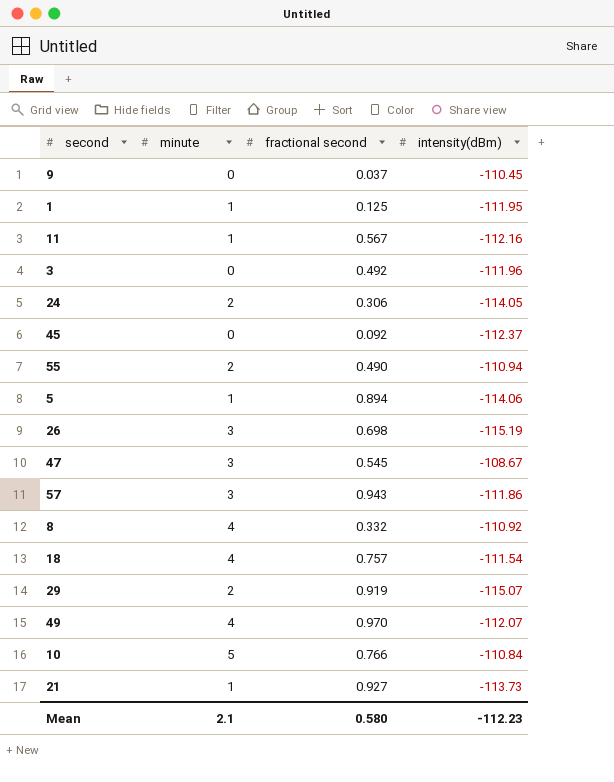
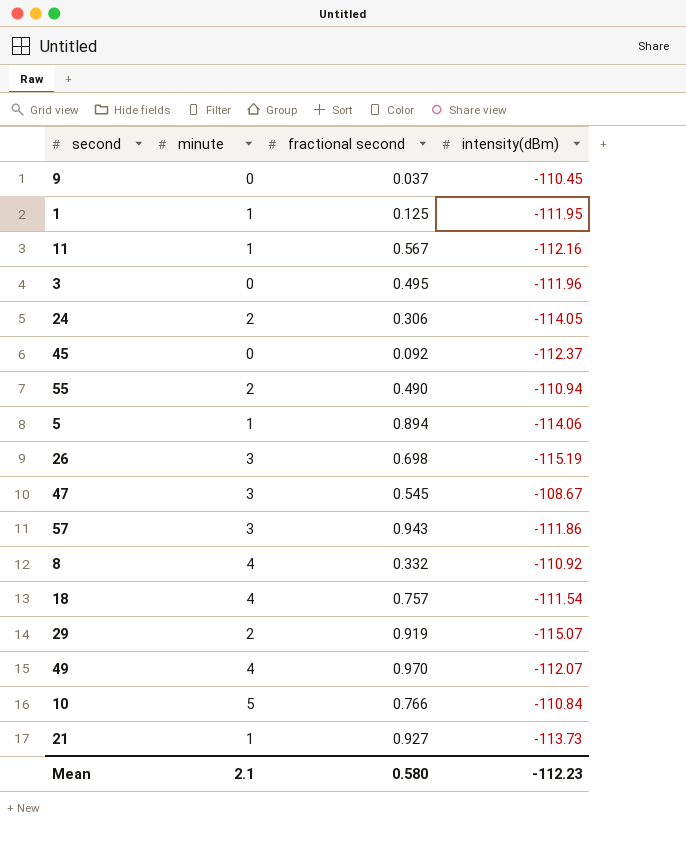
3 | fractional second: 0.492 -> 0.495

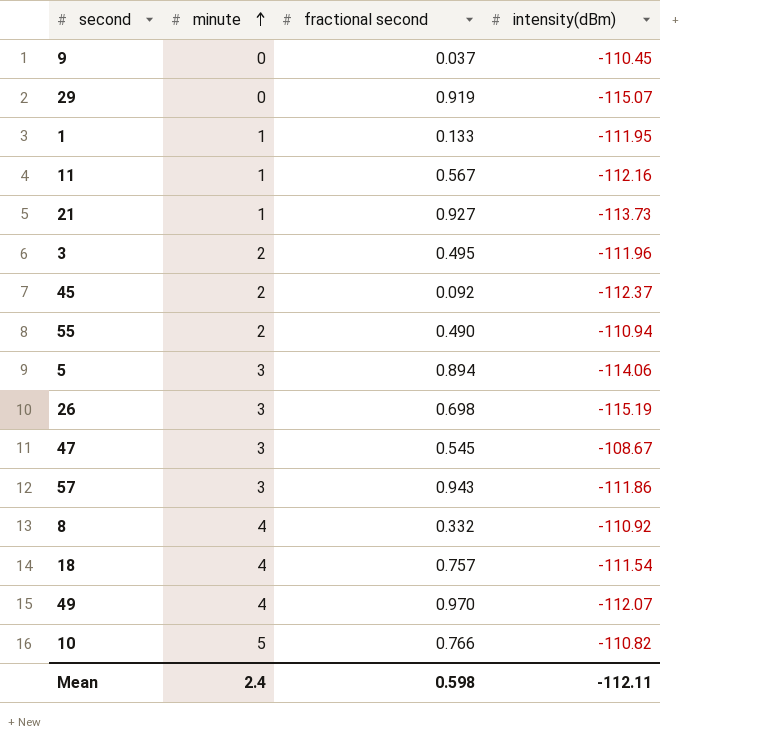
row order: none -> minute ascending
row 24: 2 | 0.306 | -114.05 -> none
29 | minute: 2 -> 0
1 | fractional second: 0.125 -> 0.133
3 | minute: 0 -> 2
45 | minute: 0 -> 2
5 | minute: 1 -> 3
10 | intensity(dBm): -110.84 -> -110.82
Mean | minute: 2.1 -> 2.4
Mean | fractional second: 0.580 -> 0.598
Mean | intensity(dBm): -112.23 -> -112.11

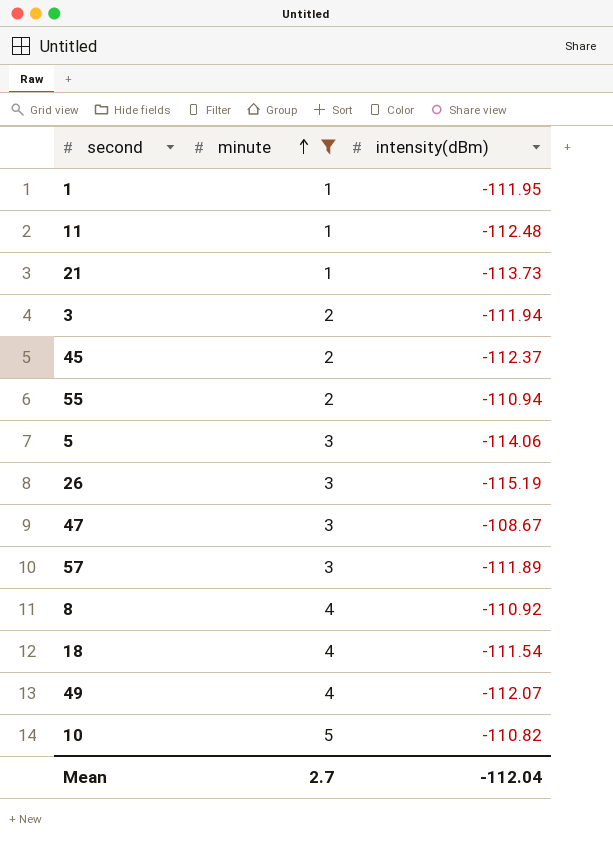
filter: none -> minute != 0
column fractional second | position: 3 -> none
11 | intensity(dBm): -112.16 -> -112.48
3 | intensity(dBm): -111.96 -> -111.94
57 | intensity(dBm): -111.86 -> -111.89
Mean | minute: 2.4 -> 2.7
Mean | intensity(dBm): -112.11 -> -112.04

